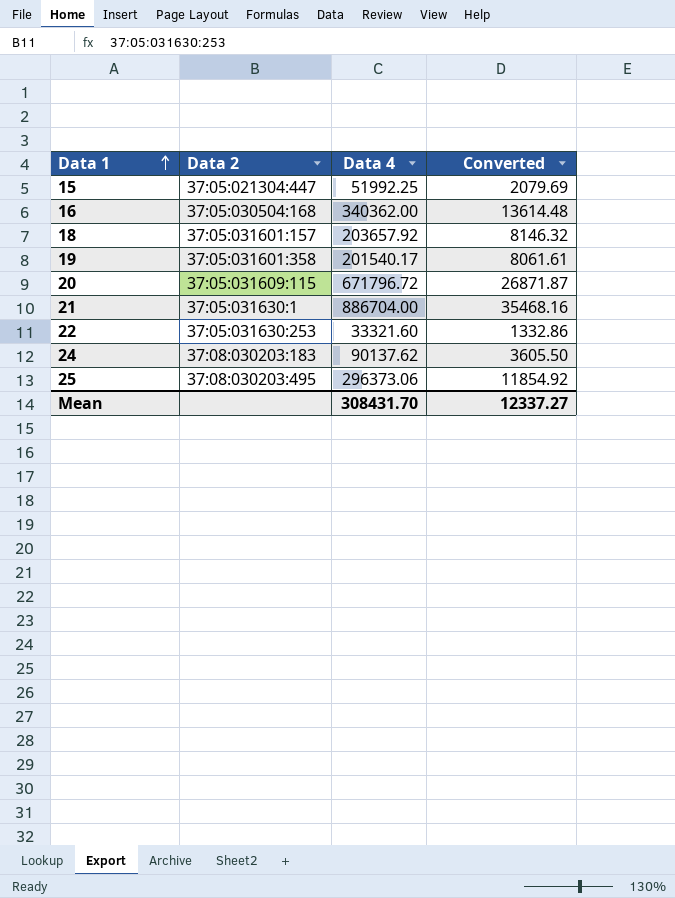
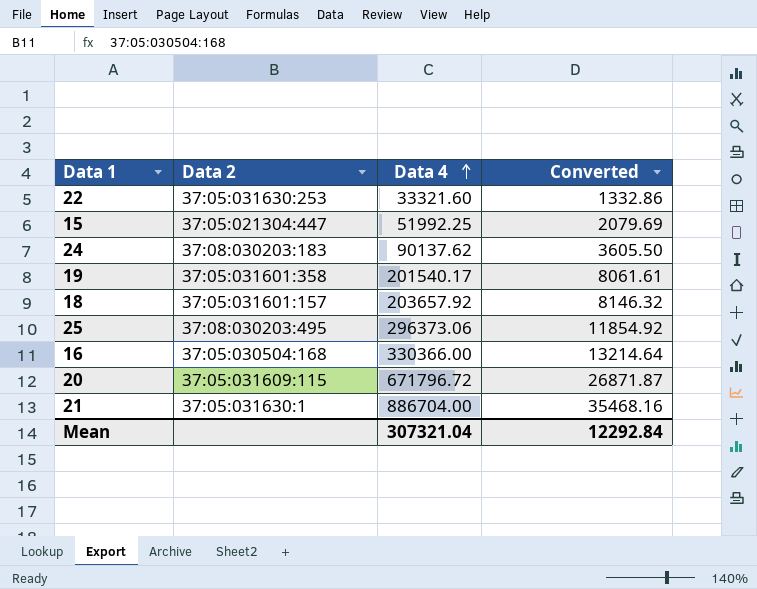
row order: Data 1 ascending -> Data 4 ascending
16 | Data 4: 340362.00 -> 330366.00
16 | Converted: 13614.48 -> 13214.64
Mean | Data 4: 308431.70 -> 307321.04
Mean | Converted: 12337.27 -> 12292.84

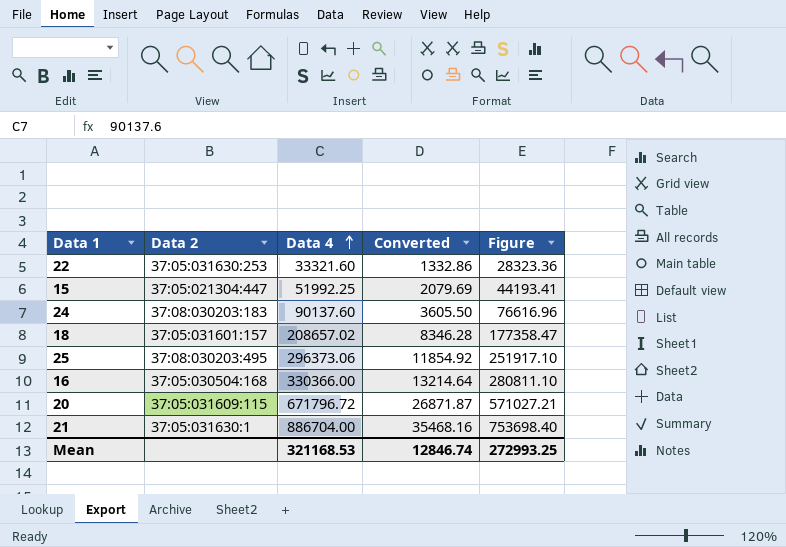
column Figure | formula: none -> [Data 4] * 0.85
row 19: 37:05:031601:358 | 201540.17 | 8061.61 -> none
24 | Data 4: 90137.62 -> 90137.60
18 | Data 4: 203657.92 -> 208657.02
18 | Converted: 8146.32 -> 8346.28
Mean | Data 4: 307321.04 -> 321168.53
Mean | Converted: 12292.84 -> 12846.74

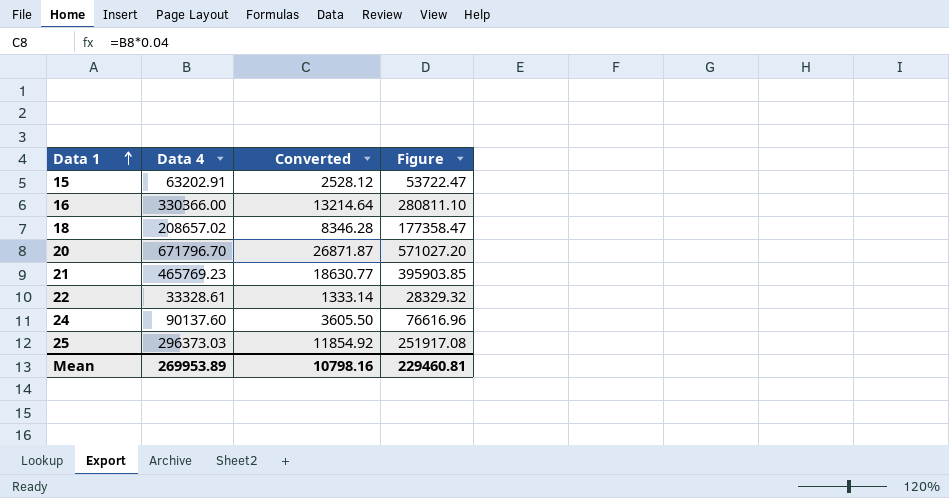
row order: Data 4 ascending -> Data 1 ascending
column Data 2 | position: 2 -> none
15 | Data 4: 51992.25 -> 63202.91
15 | Converted: 2079.69 -> 2528.12
15 | Figure: 44193.41 -> 53722.47
20 | Data 4: 671796.72 -> 671796.70
20 | Figure: 571027.21 -> 571027.20
21 | Data 4: 886704.00 -> 465769.23
21 | Converted: 35468.16 -> 18630.77
21 | Figure: 753698.40 -> 395903.85
22 | Data 4: 33321.60 -> 33328.61
22 | Converted: 1332.86 -> 1333.14
22 | Figure: 28323.36 -> 28329.32
25 | Data 4: 296373.06 -> 296373.03
25 | Figure: 251917.10 -> 251917.08
Mean | Data 4: 321168.53 -> 269953.89
Mean | Converted: 12846.74 -> 10798.16
Mean | Figure: 272993.25 -> 229460.81

